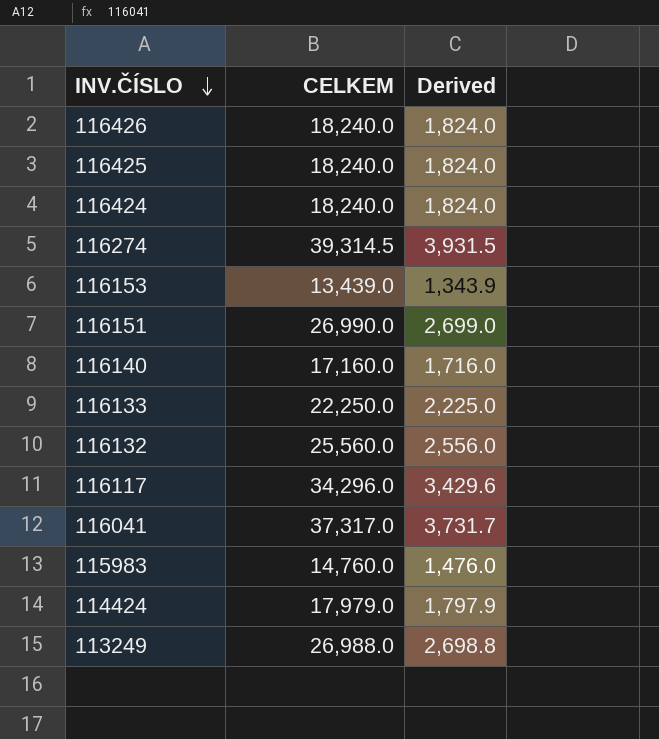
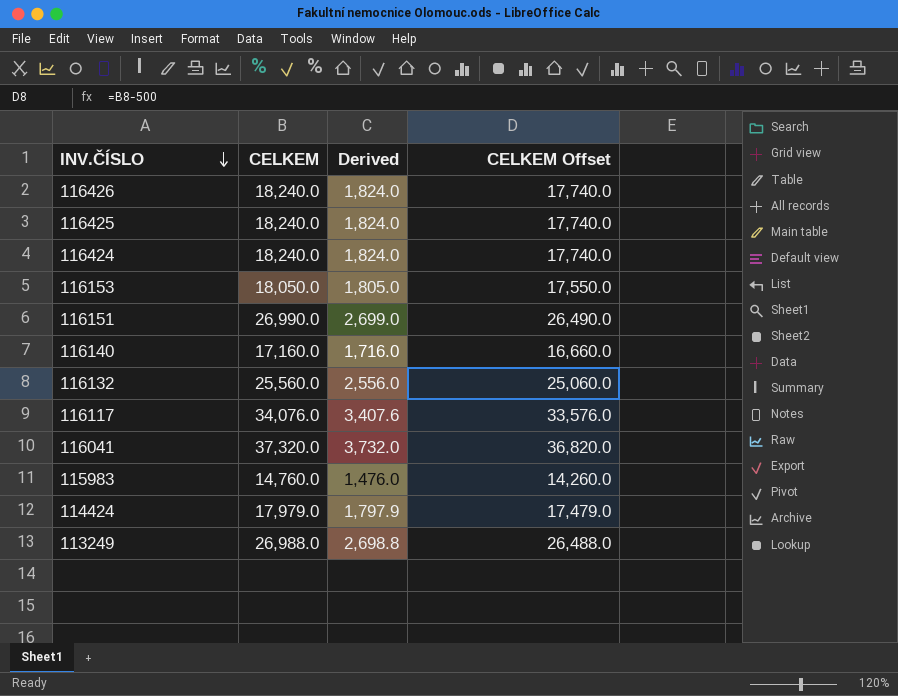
column CELKEM Offset | formula: none -> [CELKEM] - 500
row 116274: 39,314.5 | 3,931.5 -> none
row 116133: 22,250.0 | 2,225.0 -> none
116153 | CELKEM: 13,439.0 -> 18,050.0
116153 | Derived: 1,343.9 -> 1,805.0
116117 | CELKEM: 34,296.0 -> 34,076.0
116117 | Derived: 3,429.6 -> 3,407.6
116041 | CELKEM: 37,317.0 -> 37,320.0
116041 | Derived: 3,731.7 -> 3,732.0

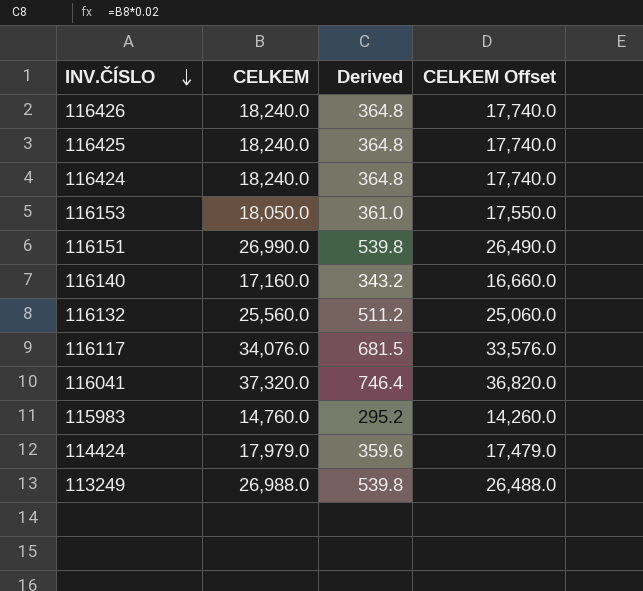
column Derived | formula: [CELKEM] * 0.1 -> [CELKEM] * 0.02

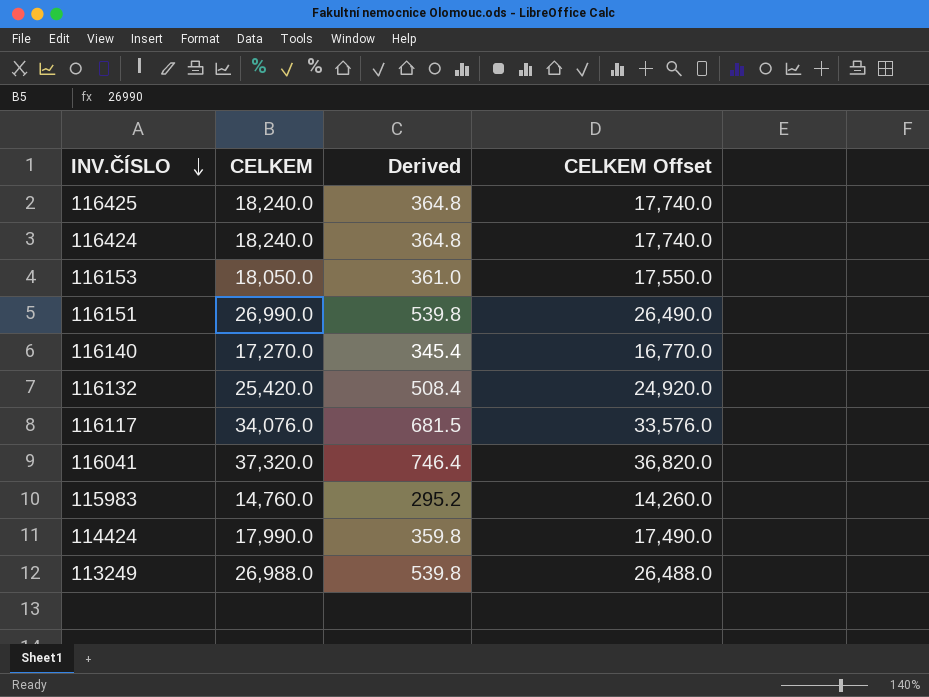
row 116426: 18,240.0 | 364.8 | 17,740.0 -> none
116140 | CELKEM: 17,160.0 -> 17,270.0
116140 | Derived: 343.2 -> 345.4
116140 | CELKEM Offset: 16,660.0 -> 16,770.0
116132 | CELKEM: 25,560.0 -> 25,420.0
116132 | Derived: 511.2 -> 508.4
116132 | CELKEM Offset: 25,060.0 -> 24,920.0
114424 | CELKEM: 17,979.0 -> 17,990.0
114424 | Derived: 359.6 -> 359.8
114424 | CELKEM Offset: 17,479.0 -> 17,490.0

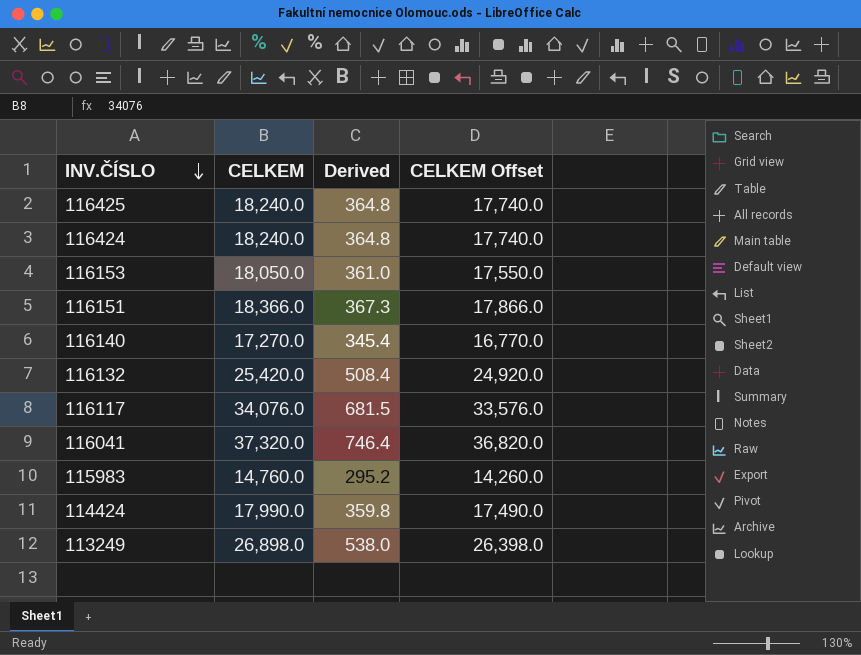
116151 | CELKEM: 26,990.0 -> 18,366.0
116151 | Derived: 539.8 -> 367.3
116151 | CELKEM Offset: 26,490.0 -> 17,866.0
113249 | CELKEM: 26,988.0 -> 26,898.0
113249 | Derived: 539.8 -> 538.0
113249 | CELKEM Offset: 26,488.0 -> 26,398.0

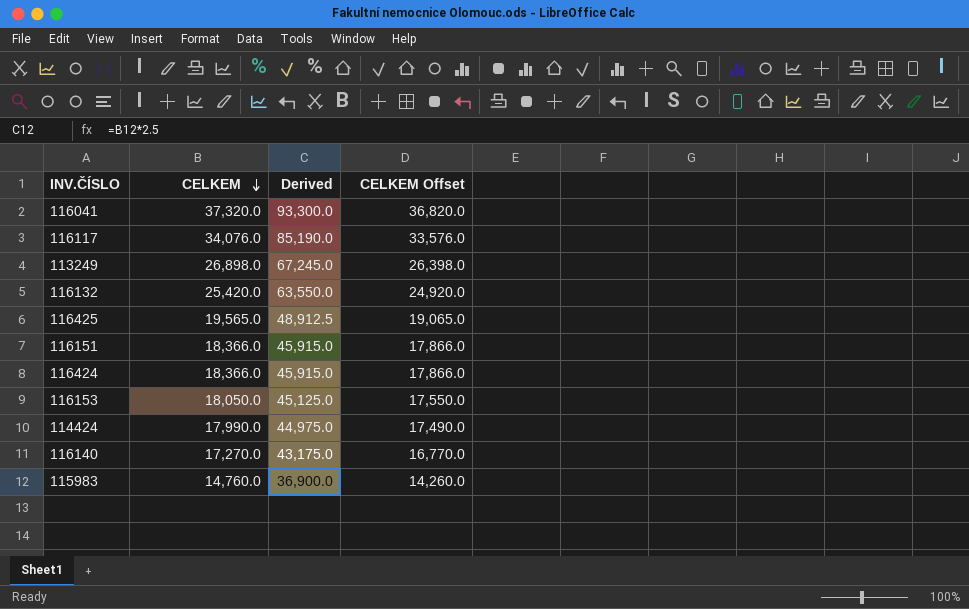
row order: INV.ČÍSLO descending -> CELKEM descending
column Derived | formula: [CELKEM] * 0.02 -> [CELKEM] * 2.5
116425 | CELKEM: 18,240.0 -> 19,565.0
116425 | CELKEM Offset: 17,740.0 -> 19,065.0
116424 | CELKEM: 18,240.0 -> 18,366.0
116424 | CELKEM Offset: 17,740.0 -> 17,866.0

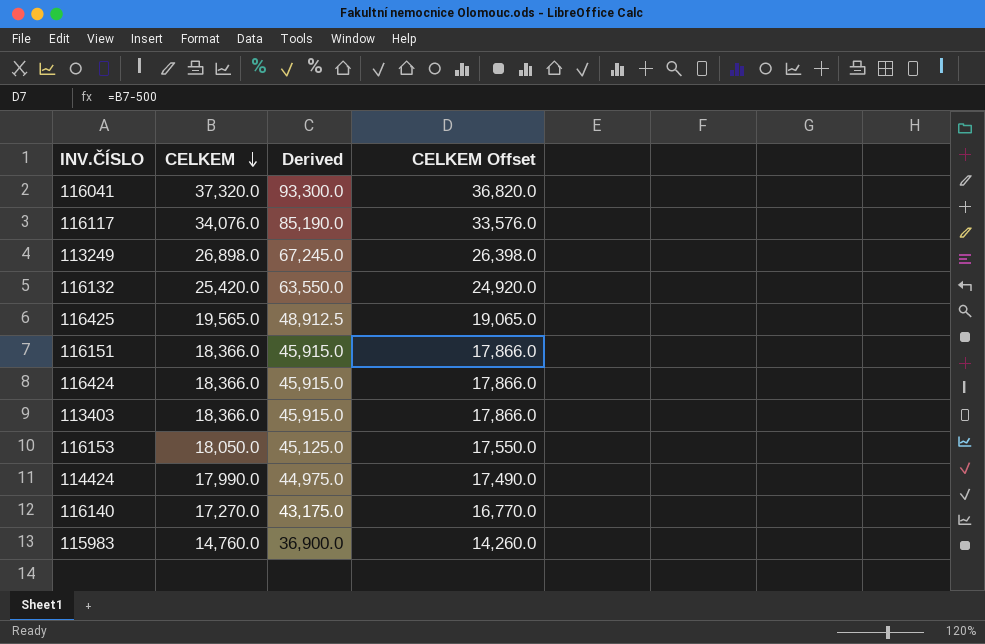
row 113403: none -> 18,366.0 | 45,915.0 | 17,866.0

